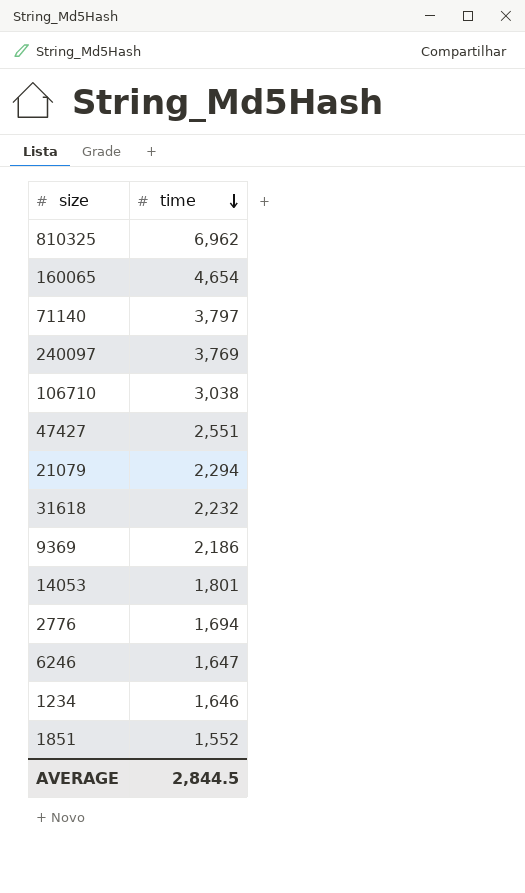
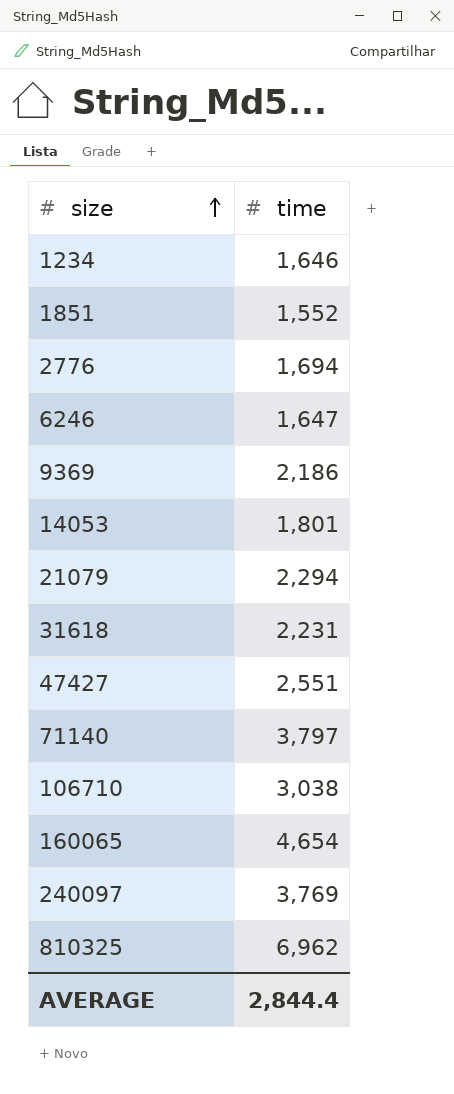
row order: time descending -> size ascending
31618 | time: 2,232 -> 2,231
AVERAGE | time: 2,844.5 -> 2,844.4

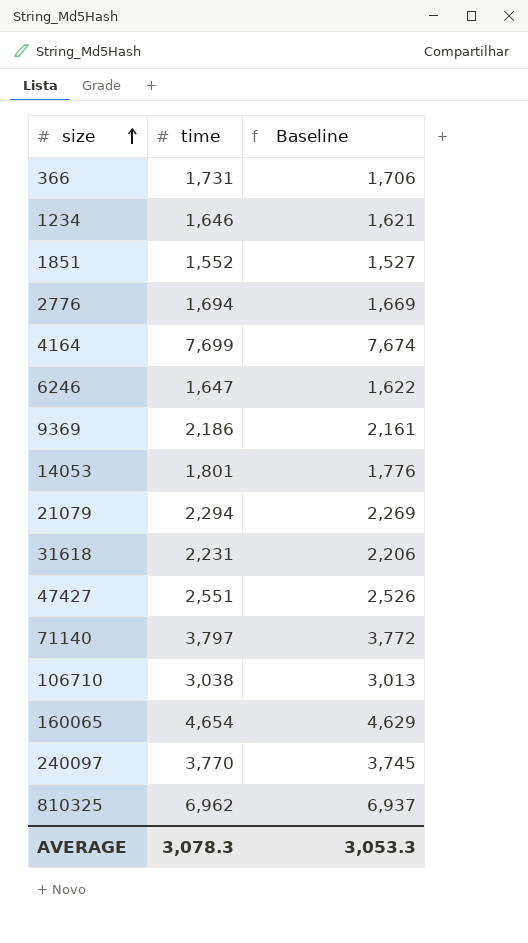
column Baseline | formula: none -> [time] - 25
row 366: none -> 1,731 | 1,706
row 4164: none -> 7,699 | 7,674
240097 | time: 3,769 -> 3,770
AVERAGE | time: 2,844.4 -> 3,078.3

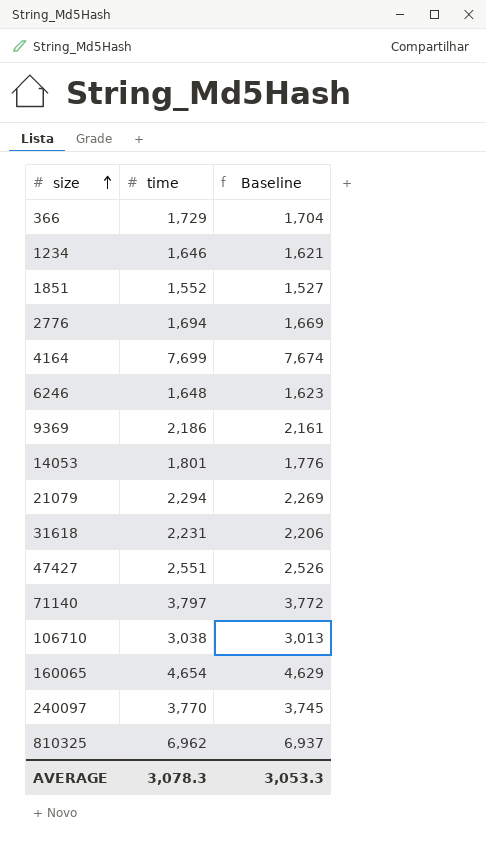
366 | time: 1,731 -> 1,729
366 | Baseline: 1,706 -> 1,704
6246 | time: 1,647 -> 1,648
6246 | Baseline: 1,622 -> 1,623

